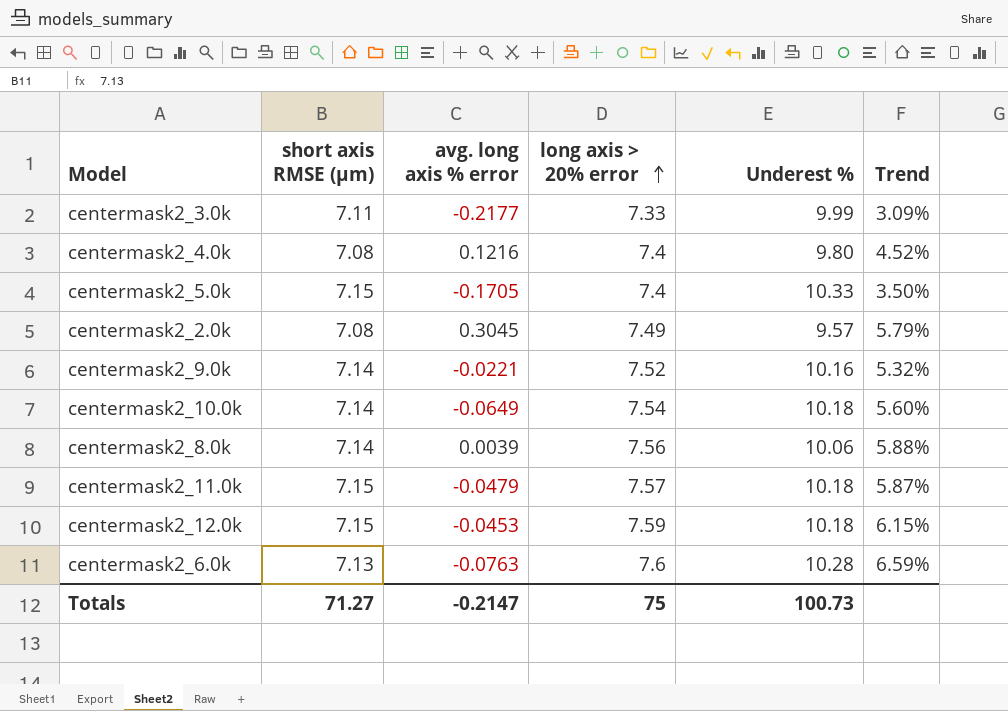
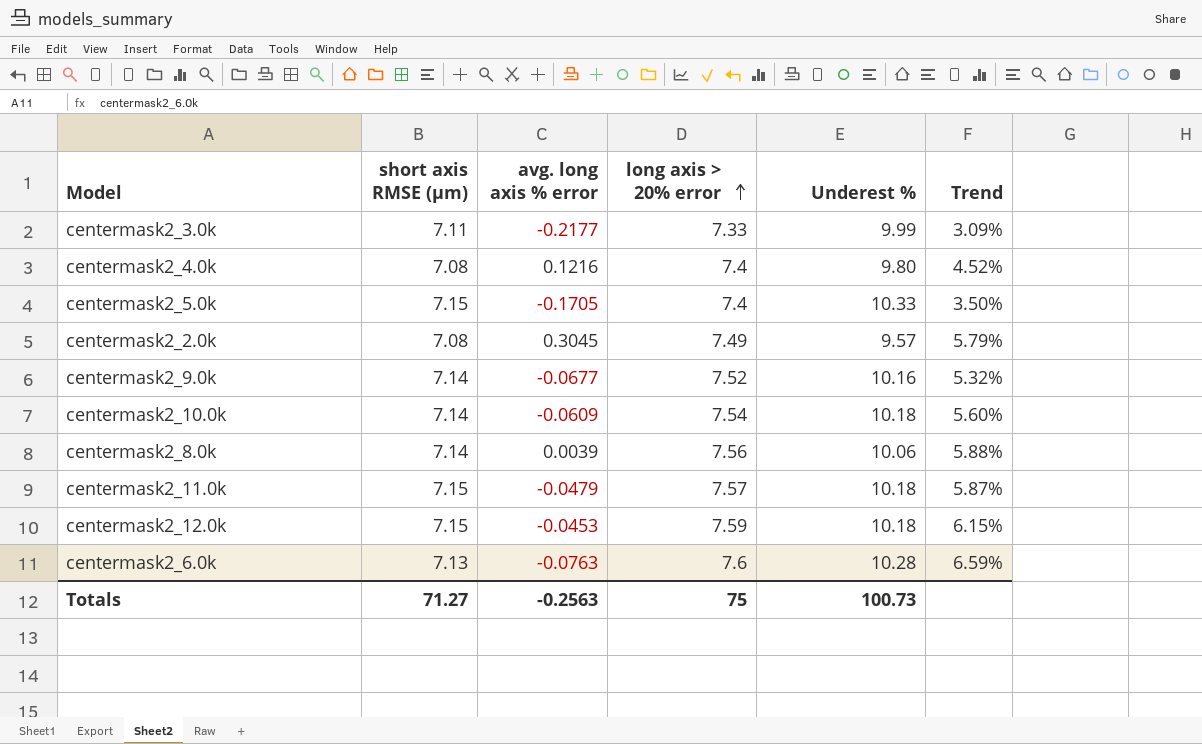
centermask2_9.0k | avg. long axis % error: -0.0221 -> -0.0677
centermask2_10.0k | avg. long axis % error: -0.0649 -> -0.0609
Totals | avg. long axis % error: -0.2147 -> -0.2563

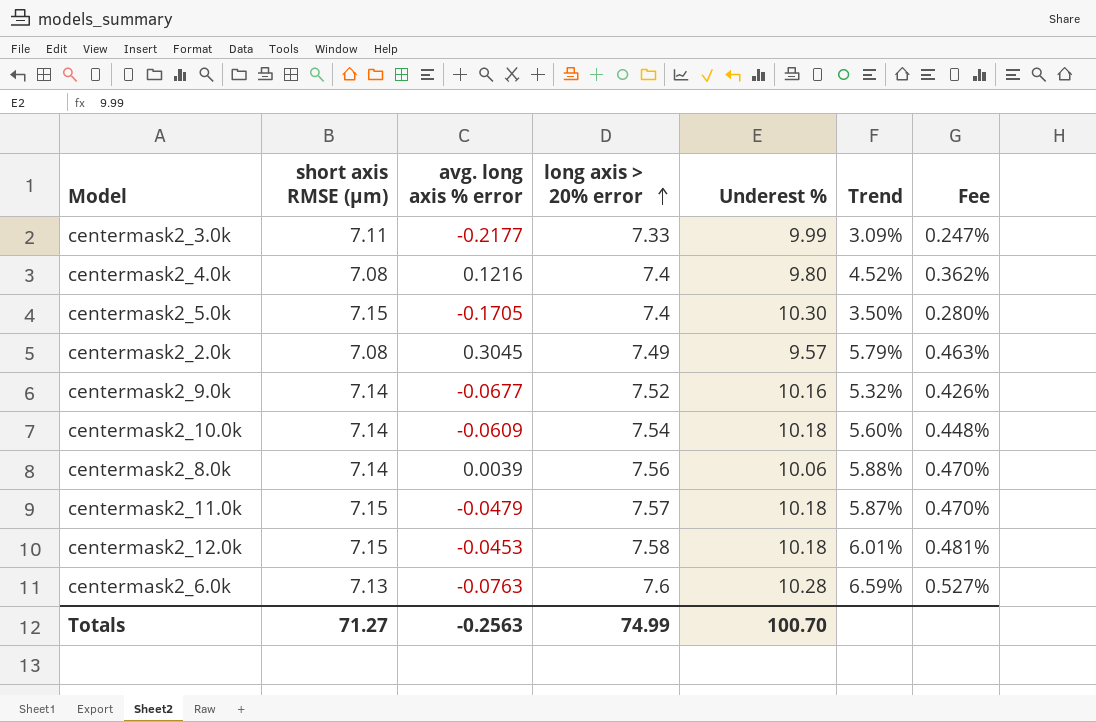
column Fee | formula: none -> [Trend] * 0.08
centermask2_5.0k | Underest %: 10.33 -> 10.30
centermask2_12.0k | long axis > 20% error: 7.59 -> 7.58
centermask2_12.0k | Trend: 6.15% -> 6.01%
Totals | long axis > 20% error: 75 -> 74.99
Totals | Underest %: 100.73 -> 100.70

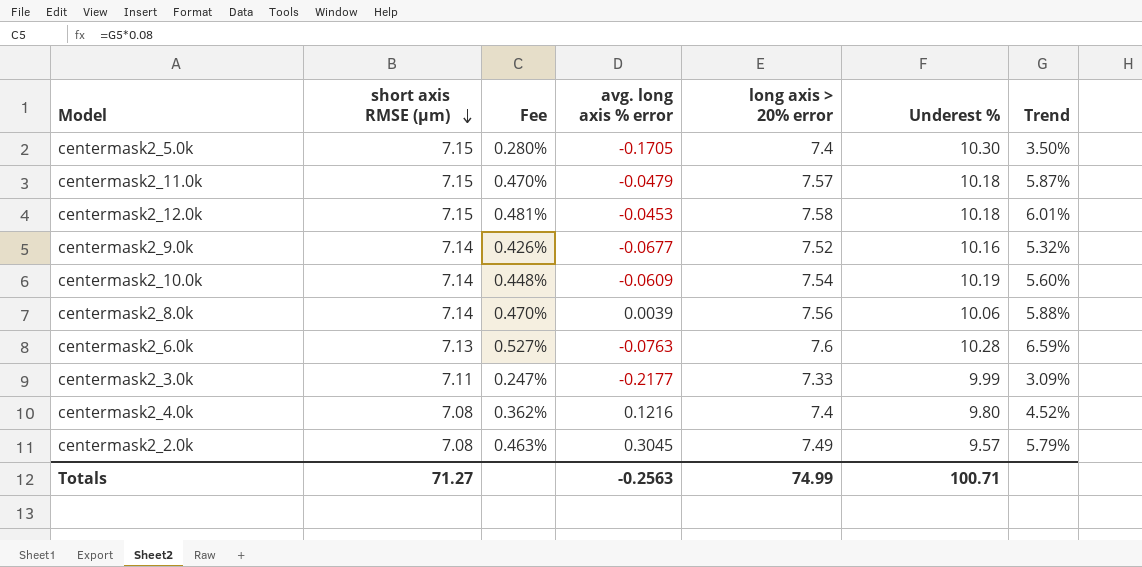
row order: long axis > 20% error ascending -> short axis RMSE (μm) descending
column Fee | position: 7 -> 3
centermask2_10.0k | Underest %: 10.18 -> 10.19
Totals | Underest %: 100.70 -> 100.71

